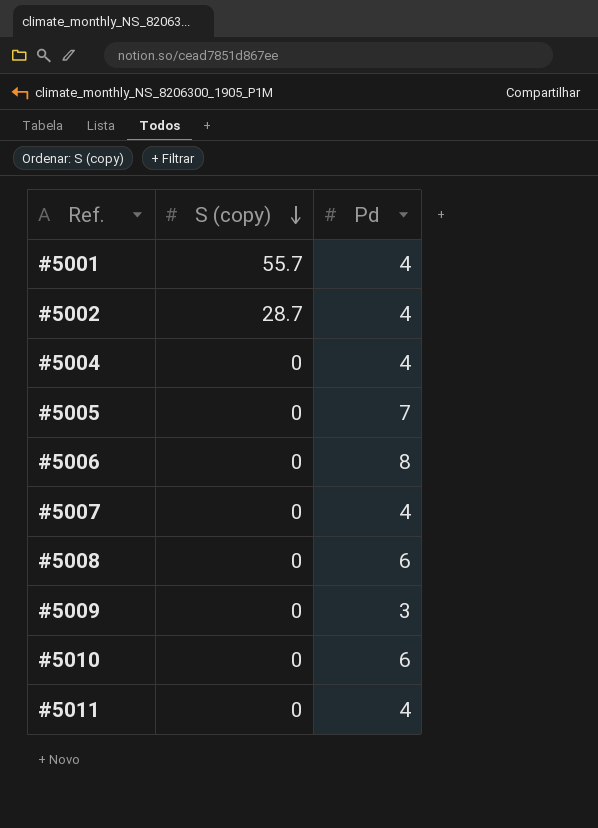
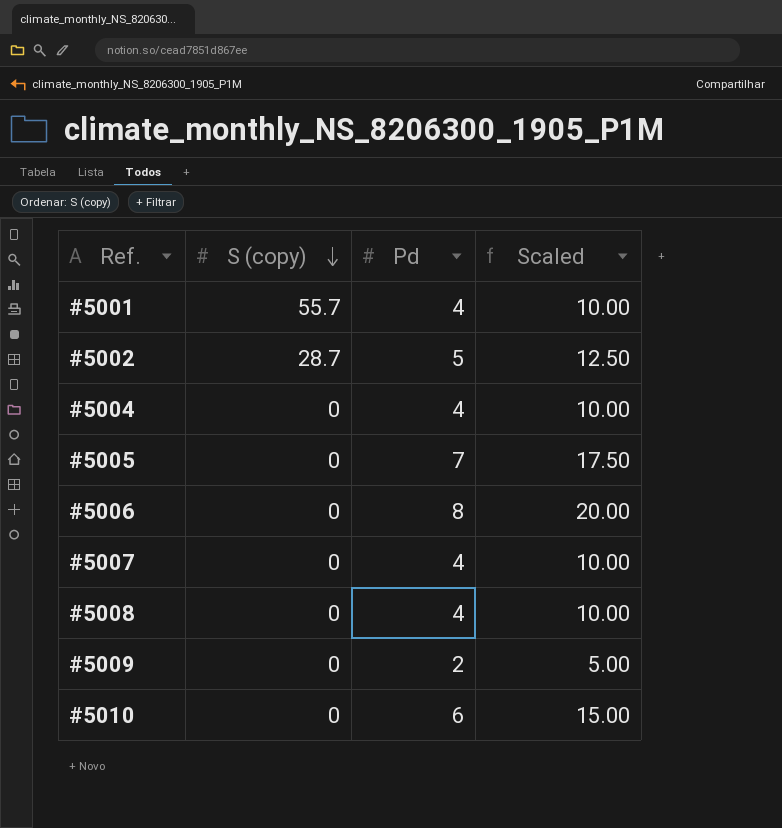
column Scaled | formula: none -> [Pd] * 2.5
row #5011: 0 | 4 -> none
#5002 | Pd: 4 -> 5
#5008 | Pd: 6 -> 4
#5009 | Pd: 3 -> 2

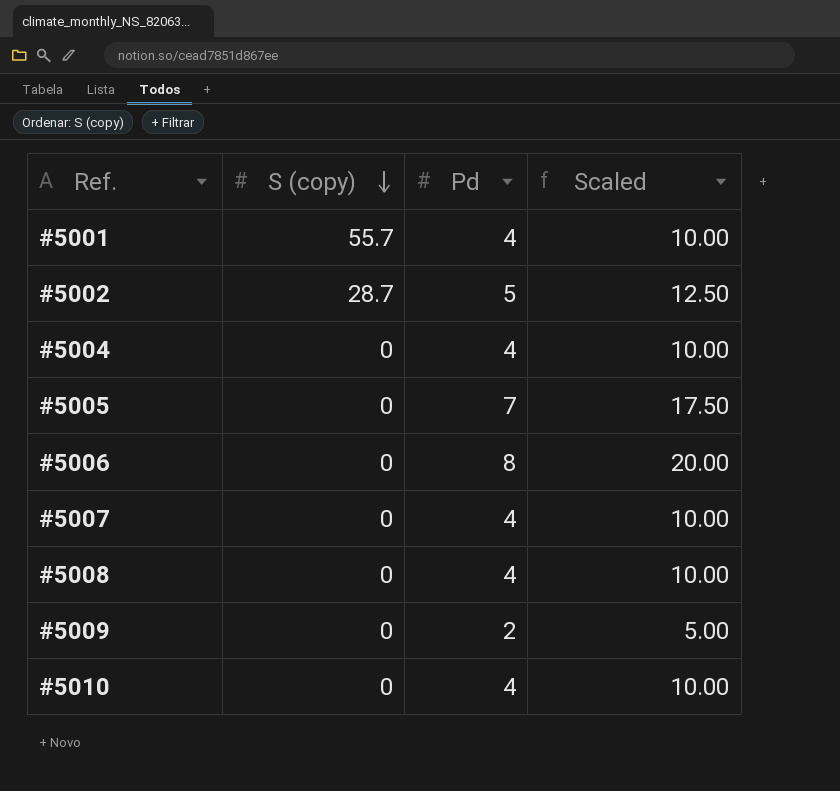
#5010 | Pd: 6 -> 4
#5010 | Scaled: 15.00 -> 10.00

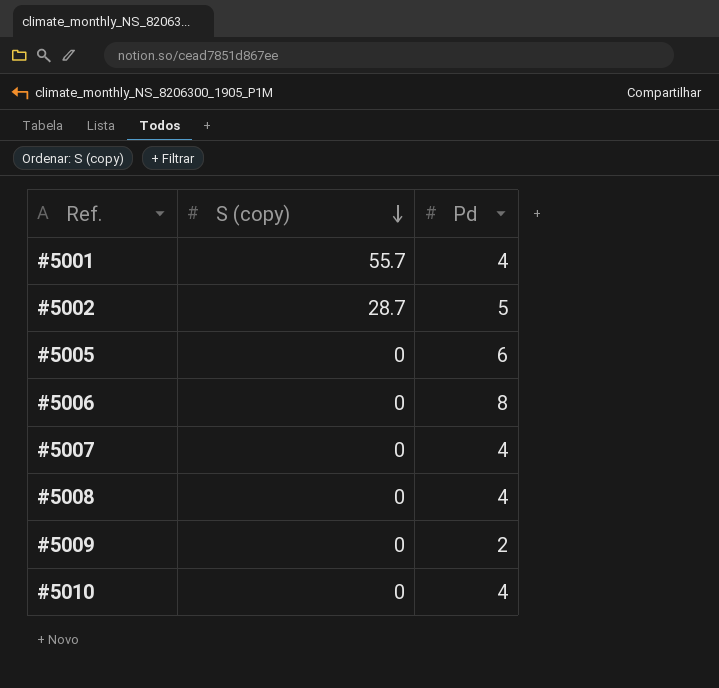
column Scaled | formula: [Pd] * 2.5 -> none
row #5004: 0 | 4 | 10.00 -> none
#5005 | Pd: 7 -> 6

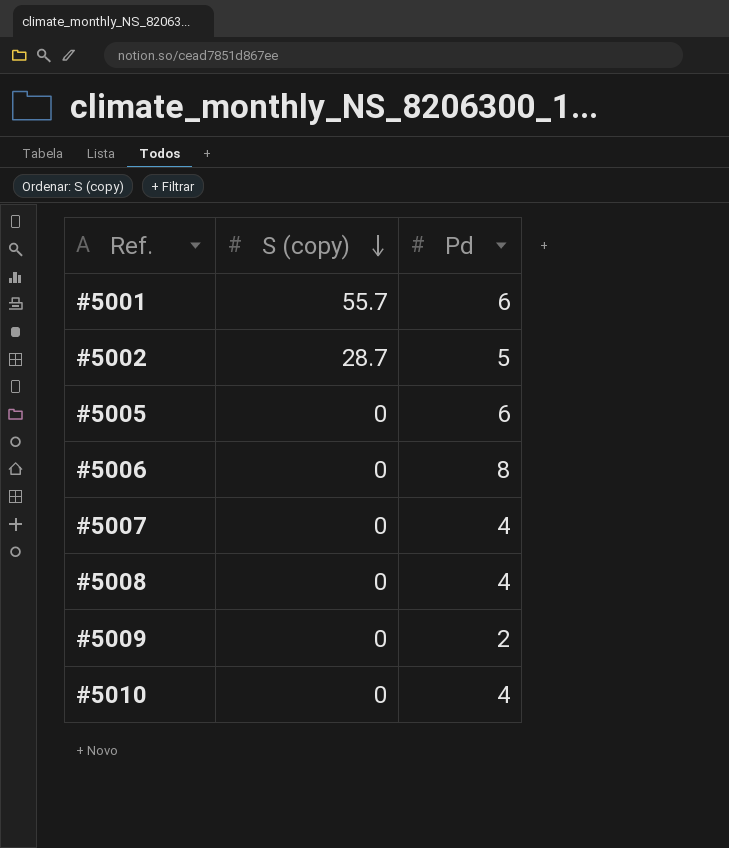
#5001 | Pd: 4 -> 6

